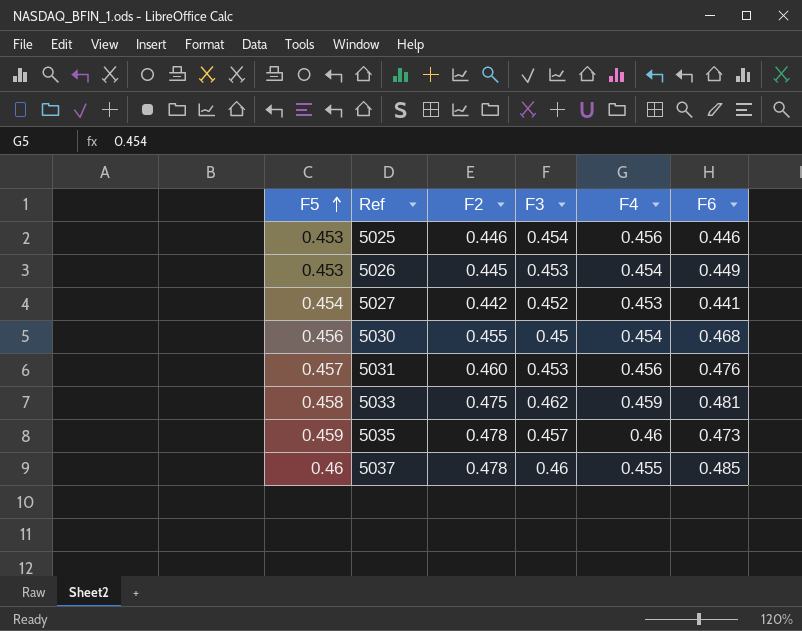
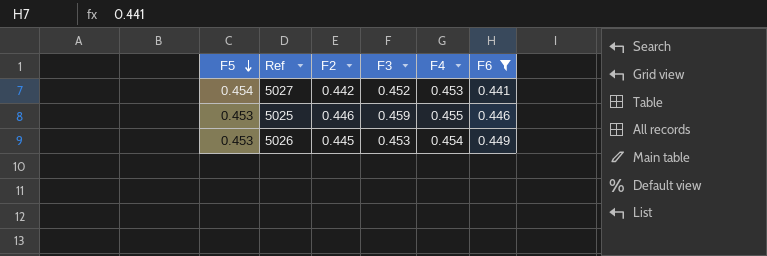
filter: none -> F6 <= 0.449
row order: F5 ascending -> F5 descending
5025 | F3: 0.454 -> 0.459
5025 | F4: 0.456 -> 0.455

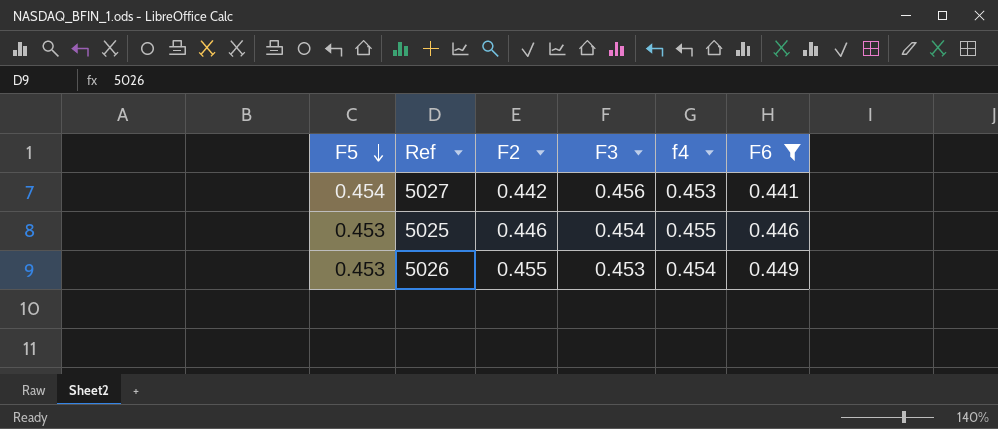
column name: F4 -> f4
5027 | F3: 0.452 -> 0.456
5025 | F3: 0.459 -> 0.454
5026 | F2: 0.445 -> 0.455

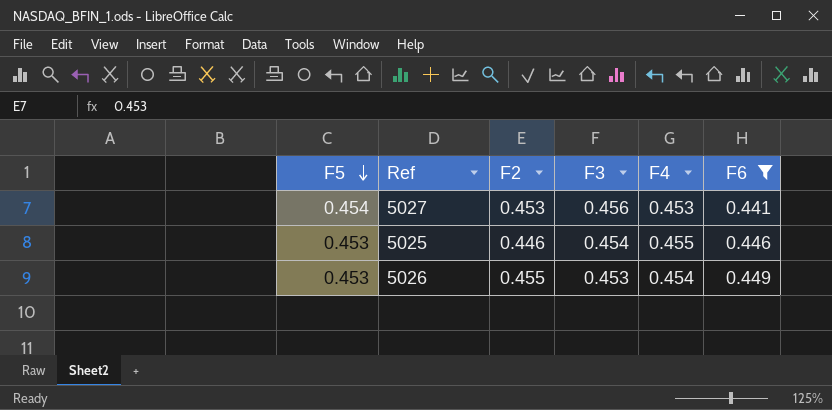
column name: f4 -> F4
5027 | F2: 0.442 -> 0.453

